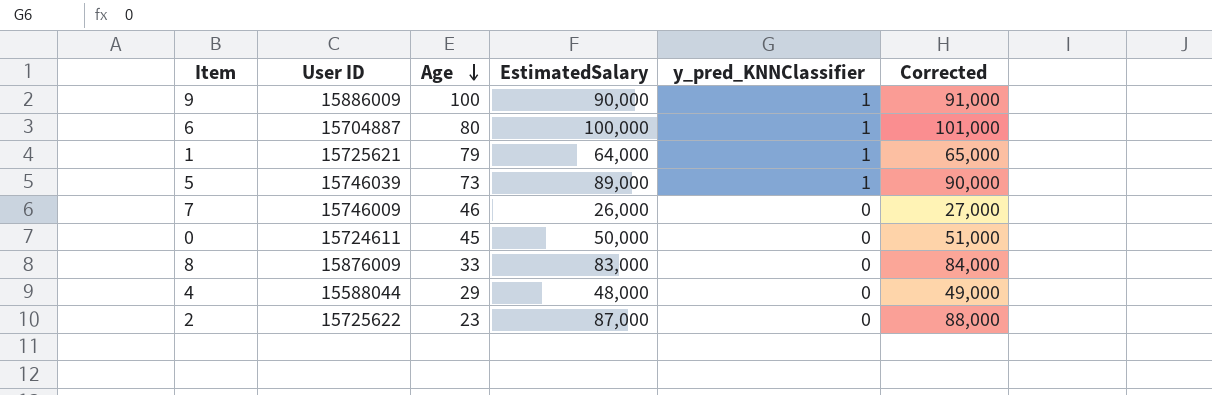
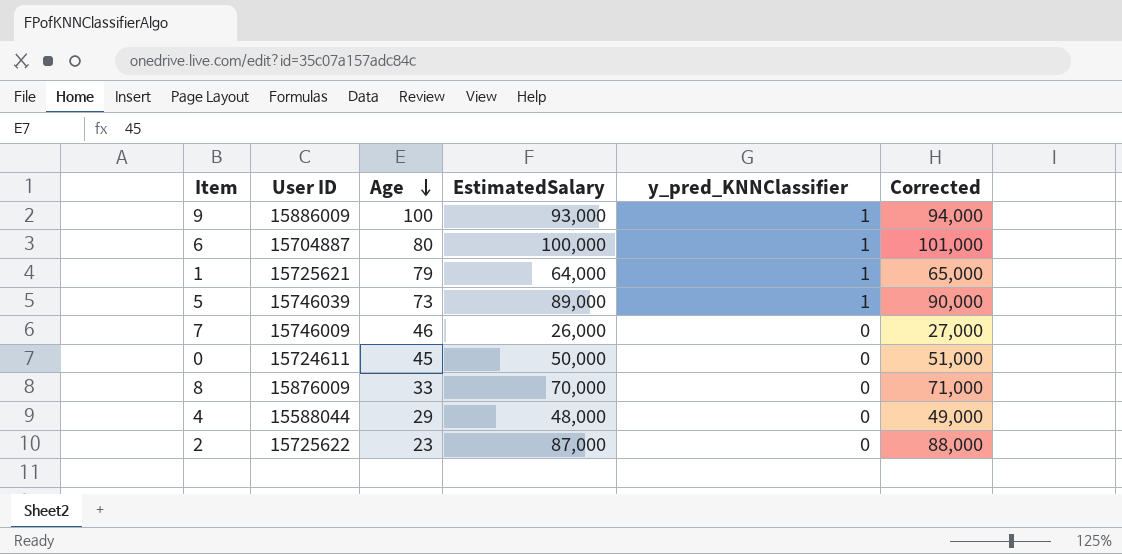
9 | EstimatedSalary: 90,000 -> 93,000
9 | Corrected: 91,000 -> 94,000
8 | EstimatedSalary: 83,000 -> 70,000
8 | Corrected: 84,000 -> 71,000

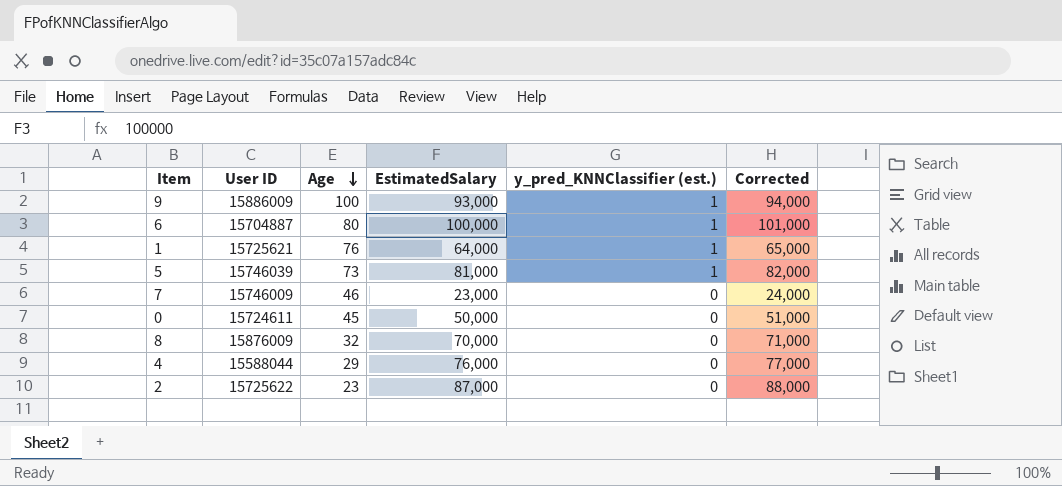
column name: y_pred_KNNClassifier -> y_pred_KNNClassifier (est.)
1 | Age: 79 -> 76
5 | EstimatedSalary: 89,000 -> 81,000
5 | Corrected: 90,000 -> 82,000
7 | EstimatedSalary: 26,000 -> 23,000
7 | Corrected: 27,000 -> 24,000
8 | Age: 33 -> 32
4 | EstimatedSalary: 48,000 -> 76,000
4 | Corrected: 49,000 -> 77,000

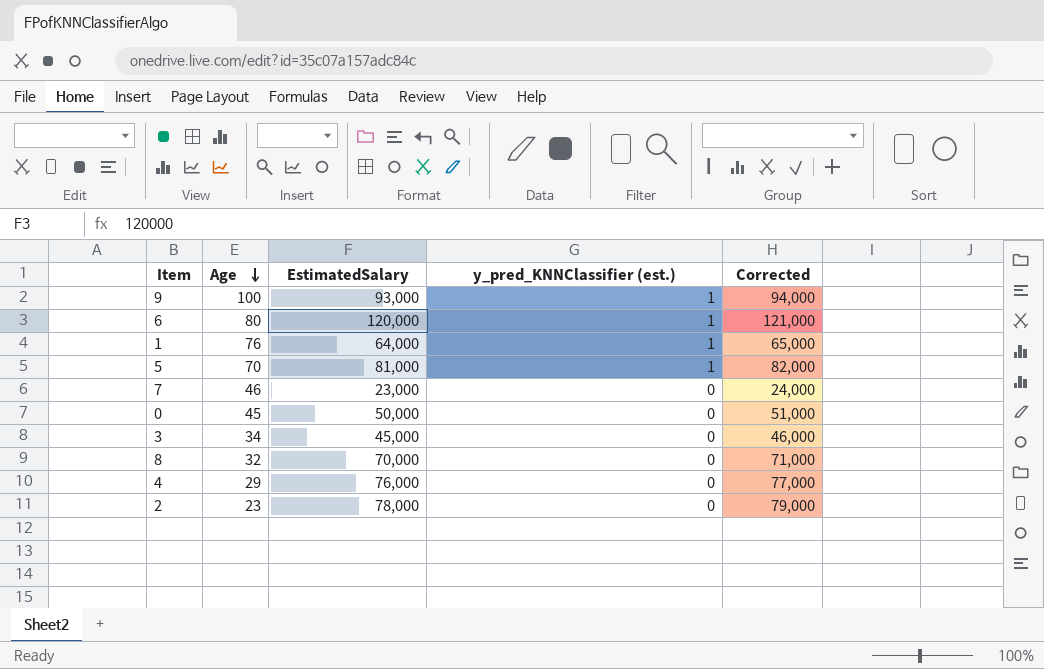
column User ID | position: 2 -> none
6 | EstimatedSalary: 100,000 -> 120,000
6 | Corrected: 101,000 -> 121,000
5 | Age: 73 -> 70
row 3: none -> 34 | 45,000 | 0 | 46,000
2 | EstimatedSalary: 87,000 -> 78,000
2 | Corrected: 88,000 -> 79,000

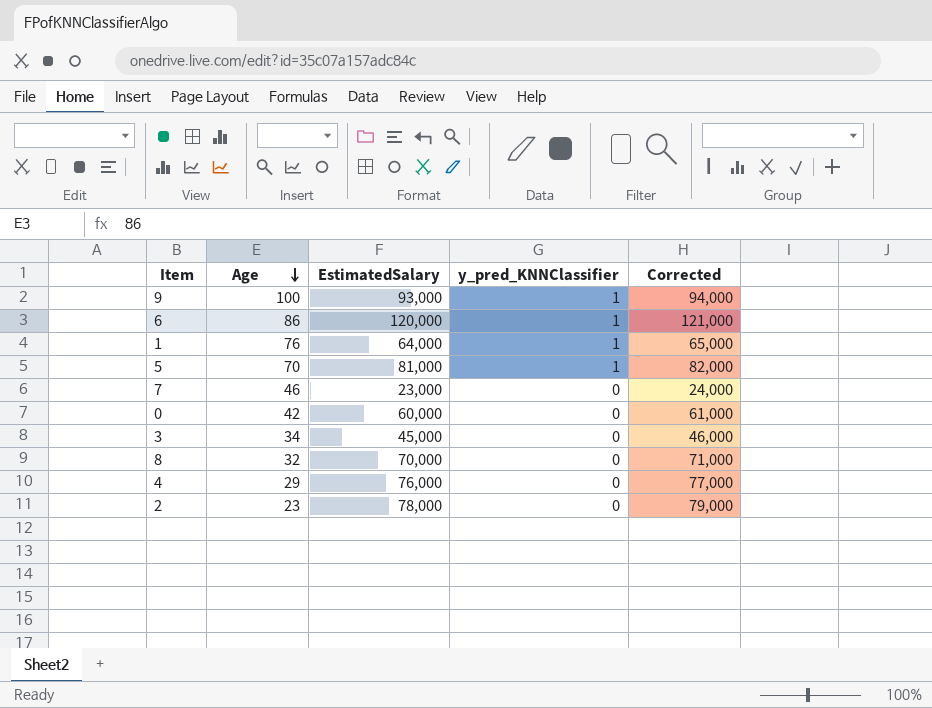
column name: y_pred_KNNClassifier (est.) -> y_pred_KNNClassifier
6 | Age: 80 -> 86
0 | Age: 45 -> 42
0 | EstimatedSalary: 50,000 -> 60,000
0 | Corrected: 51,000 -> 61,000

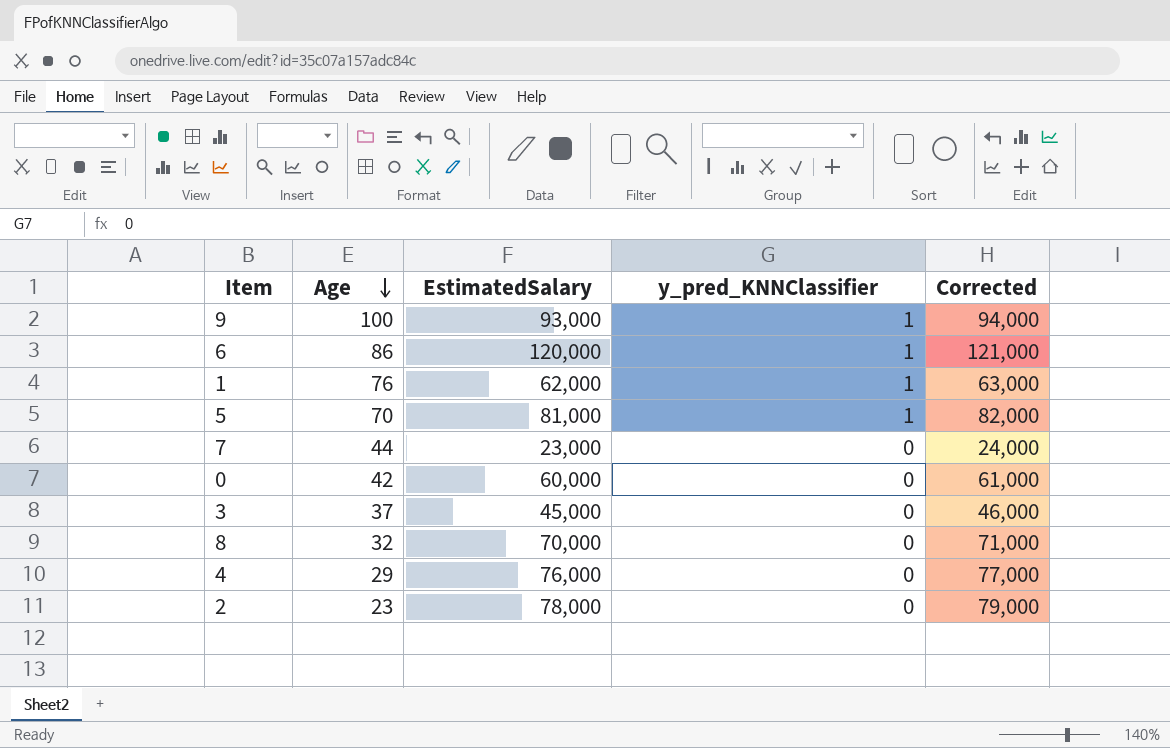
1 | EstimatedSalary: 64,000 -> 62,000
1 | Corrected: 65,000 -> 63,000
7 | Age: 46 -> 44
3 | Age: 34 -> 37

